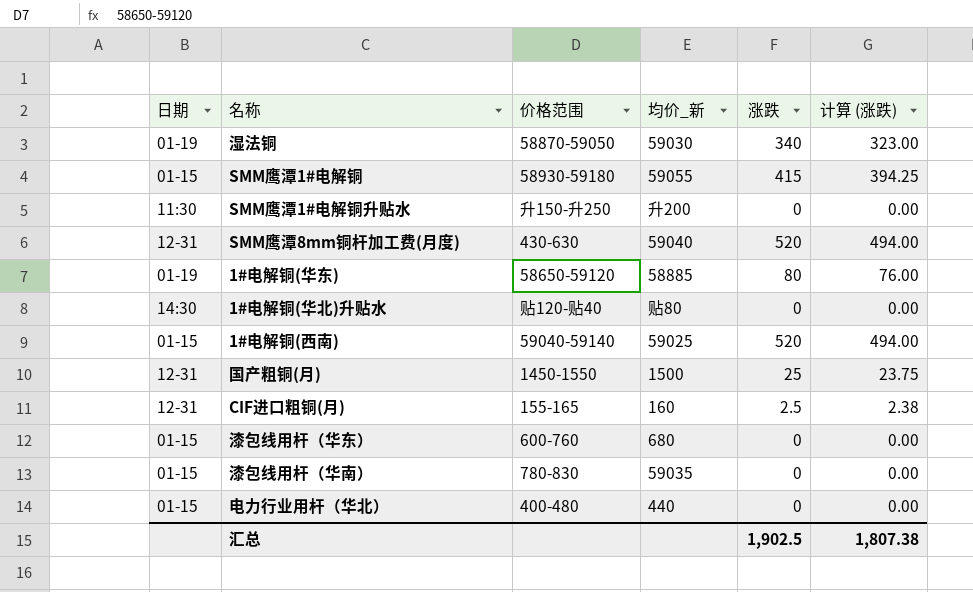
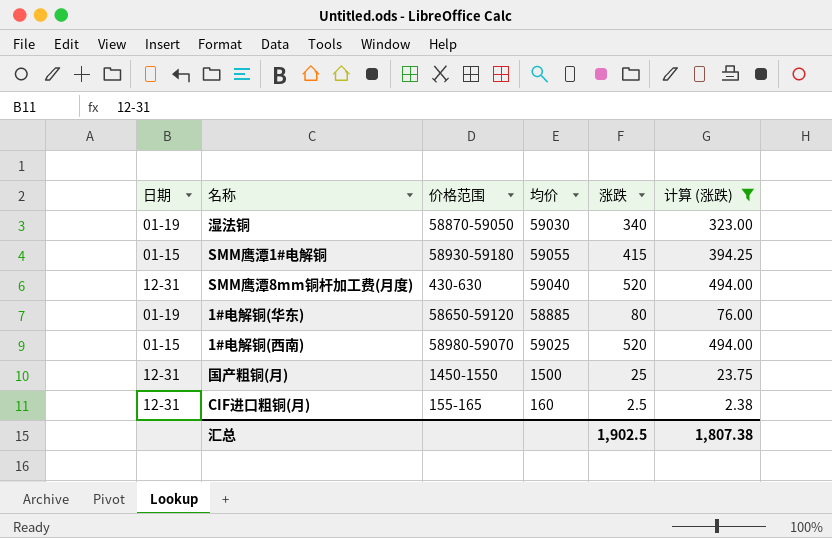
filter: none -> 计算 (涨跌) != 0.00
column name: 均价_新 -> 均价
1#电解铜(西南) | 价格范围: 59040-59140 -> 58980-59070

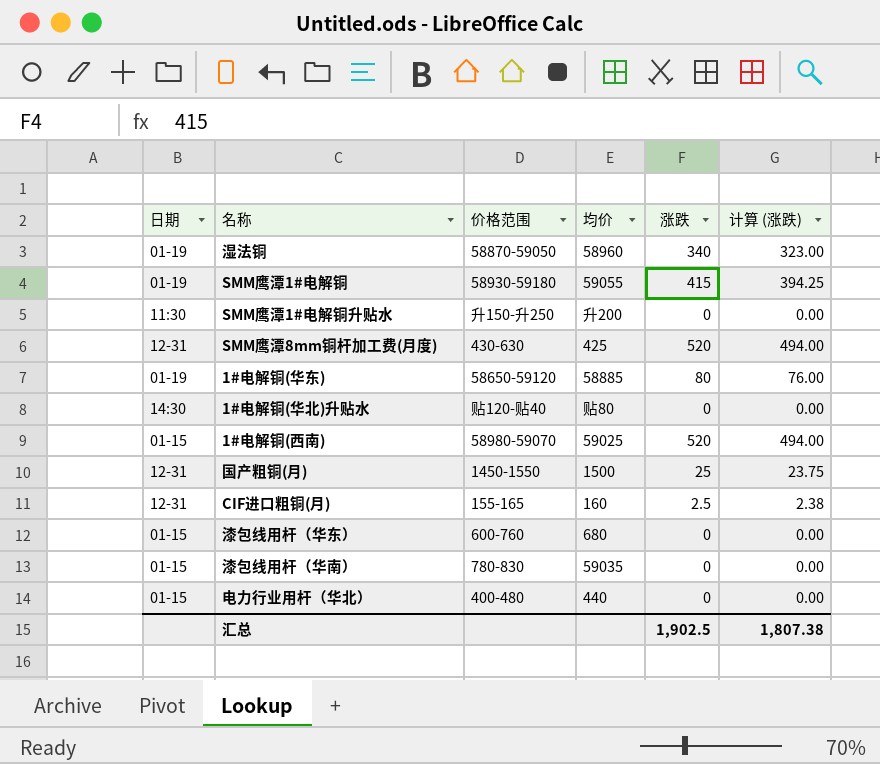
filter: 计算 (涨跌) != 0.00 -> none
湿法铜 | 均价: 59030 -> 58960
SMM鹰潭1#电解铜 | 日期: 01-15 -> 01-19
SMM鹰潭8mm铜杆加工费(月度) | 均价: 59040 -> 425

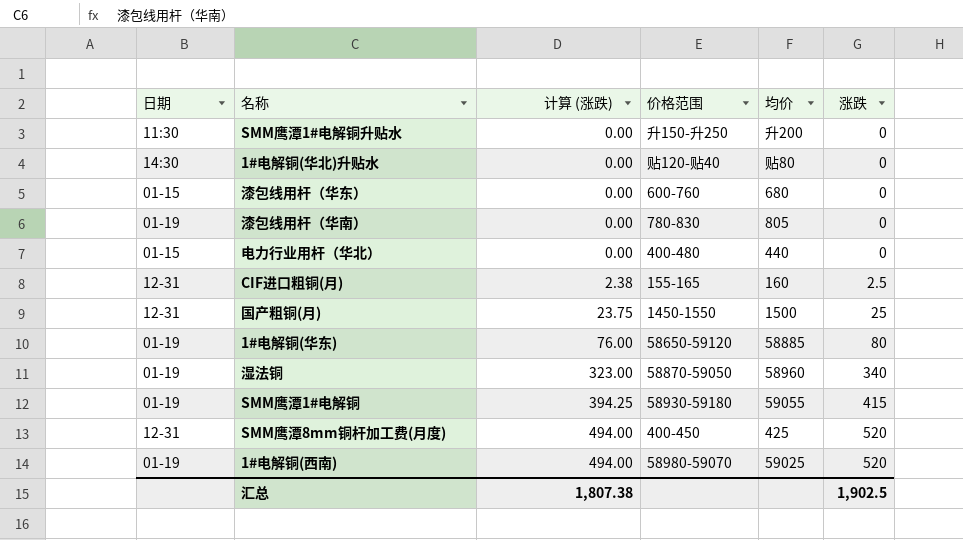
row order: none -> 计算 (涨跌) ascending
column 计算 (涨跌) | position: 6 -> 3
漆包线用杆（华南） | 日期: 01-15 -> 01-19
漆包线用杆（华南） | 均价: 59035 -> 805
SMM鹰潭8mm铜杆加工费(月度) | 价格范围: 430-630 -> 400-450
1#电解铜(西南) | 日期: 01-15 -> 01-19

